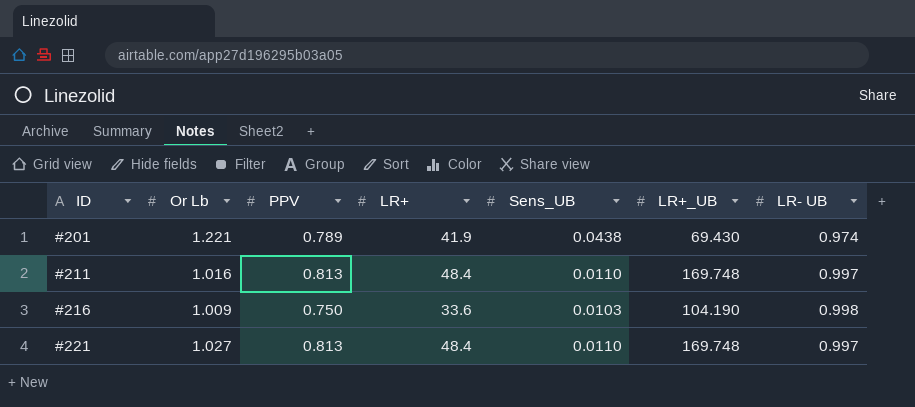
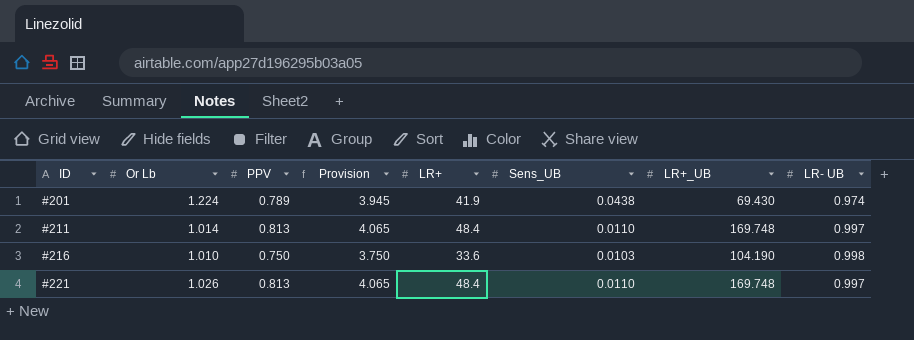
column Provision | formula: none -> [PPV] * 5
#201 | Or Lb: 1.221 -> 1.224
#211 | Or Lb: 1.016 -> 1.014
#216 | Or Lb: 1.009 -> 1.010
#221 | Or Lb: 1.027 -> 1.026

